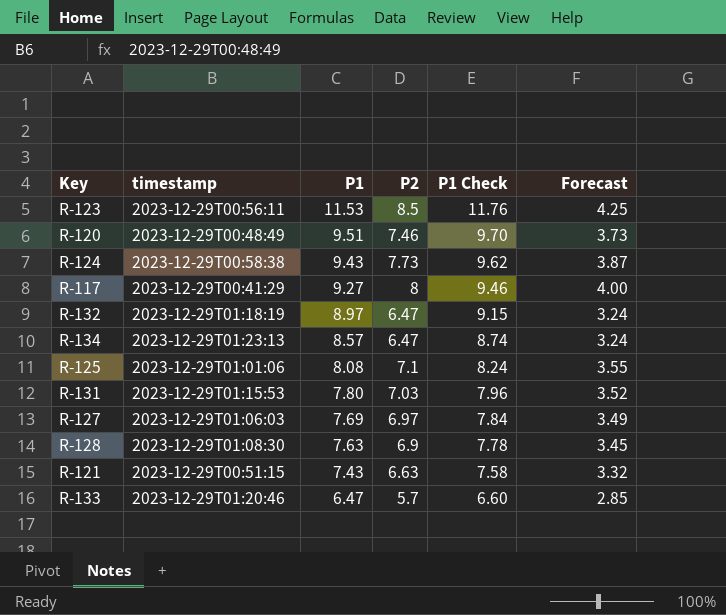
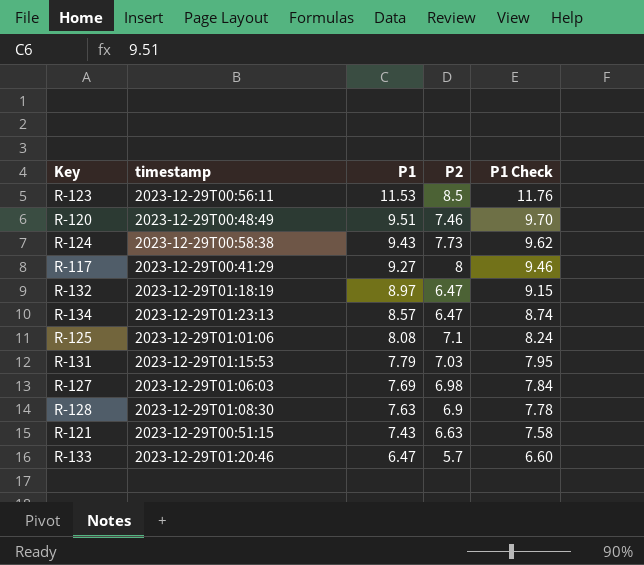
column Forecast | formula: [P2] * 0.5 -> none
R-131 | P1: 7.80 -> 7.79
R-131 | P1 Check: 7.96 -> 7.95
R-127 | P2: 6.97 -> 6.98

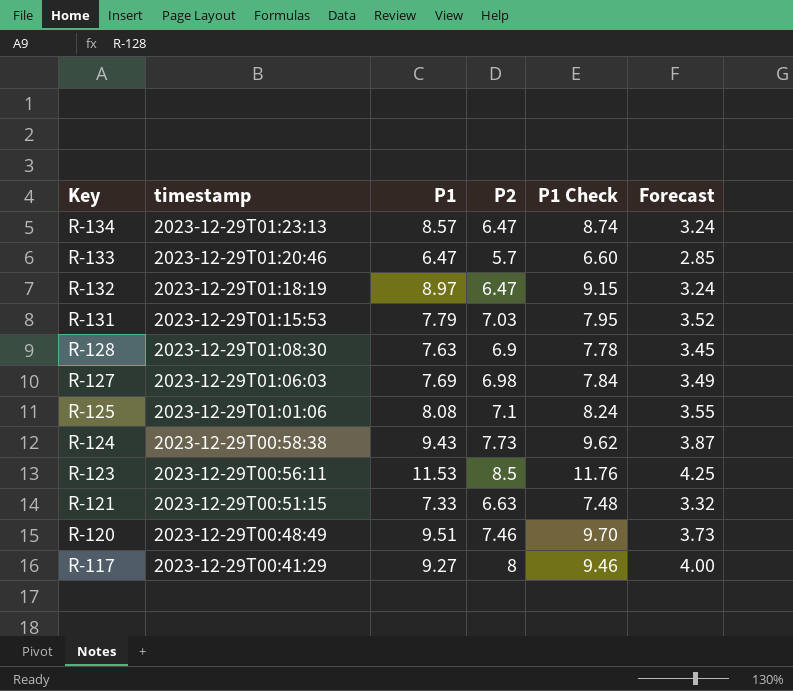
row order: P1 descending -> Key descending
column Forecast | formula: none -> [P2] * 0.5
R-121 | P1: 7.43 -> 7.33
R-121 | P1 Check: 7.58 -> 7.48

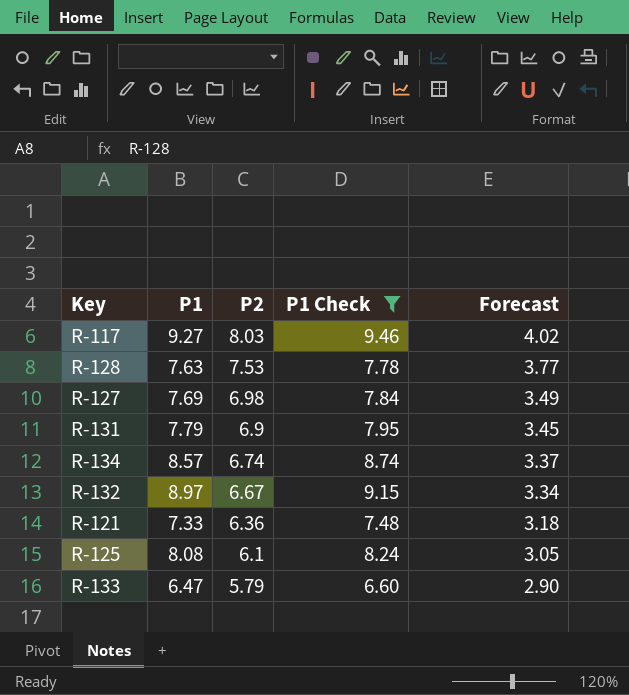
filter: none -> P1 Check <= 9.46
row order: Key descending -> P2 descending
column timestamp | position: 2 -> none
R-117 | P2: 8 -> 8.03
R-117 | Forecast: 4.00 -> 4.02
R-128 | P2: 6.9 -> 7.53
R-128 | Forecast: 3.45 -> 3.77
R-131 | P2: 7.03 -> 6.9
R-131 | Forecast: 3.52 -> 3.45
R-134 | P2: 6.47 -> 6.74
R-134 | Forecast: 3.24 -> 3.37
R-132 | P2: 6.47 -> 6.67
R-132 | Forecast: 3.24 -> 3.34
R-121 | P2: 6.63 -> 6.36
R-121 | Forecast: 3.32 -> 3.18
R-125 | P2: 7.1 -> 6.1
R-125 | Forecast: 3.55 -> 3.05
R-133 | P2: 5.7 -> 5.79
R-133 | Forecast: 2.85 -> 2.90

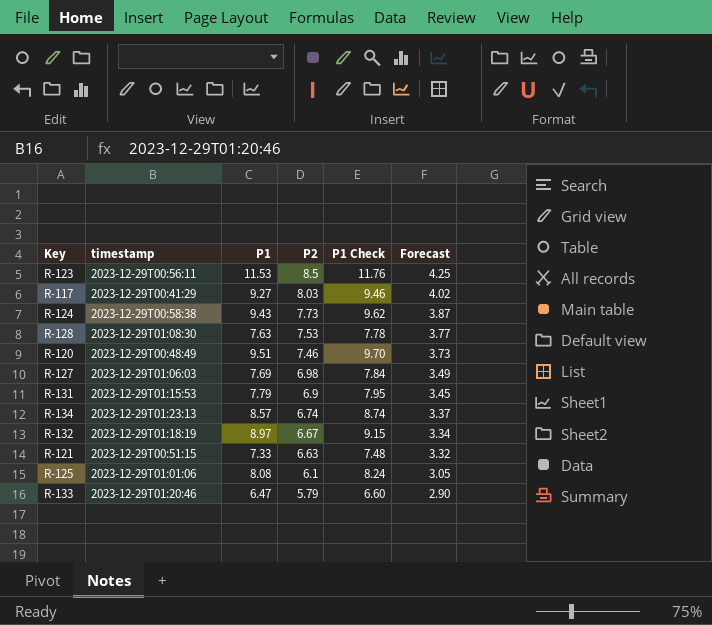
filter: P1 Check <= 9.46 -> none
column timestamp | position: none -> 2
R-121 | P2: 6.36 -> 6.63
R-121 | Forecast: 3.18 -> 3.32

